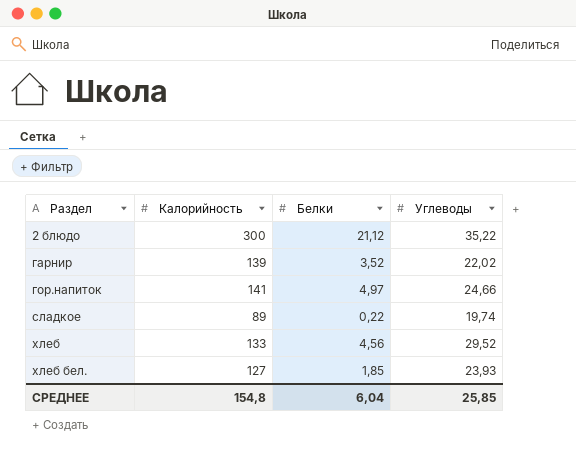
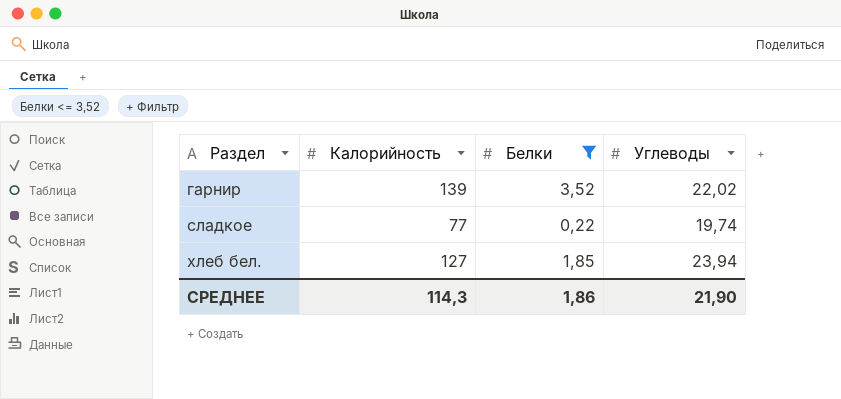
filter: none -> Белки <= 3,52
сладкое | Калорийность: 89 -> 77
хлеб бел. | Углеводы: 23,93 -> 23,94
СРЕДНЕЕ | Калорийность: 154,8 -> 114,3
СРЕДНЕЕ | Белки: 6,04 -> 1,86
СРЕДНЕЕ | Углеводы: 25,85 -> 21,90

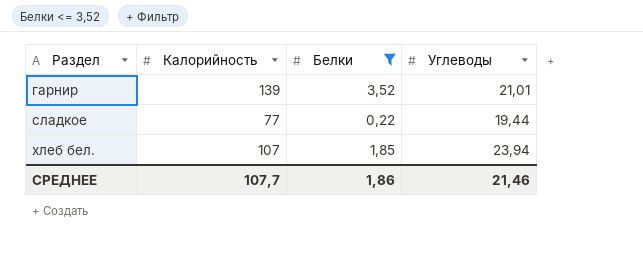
гарнир | Углеводы: 22,02 -> 21,01
сладкое | Углеводы: 19,74 -> 19,44
хлеб бел. | Калорийность: 127 -> 107
СРЕДНЕЕ | Калорийность: 114,3 -> 107,7
СРЕДНЕЕ | Углеводы: 21,90 -> 21,46

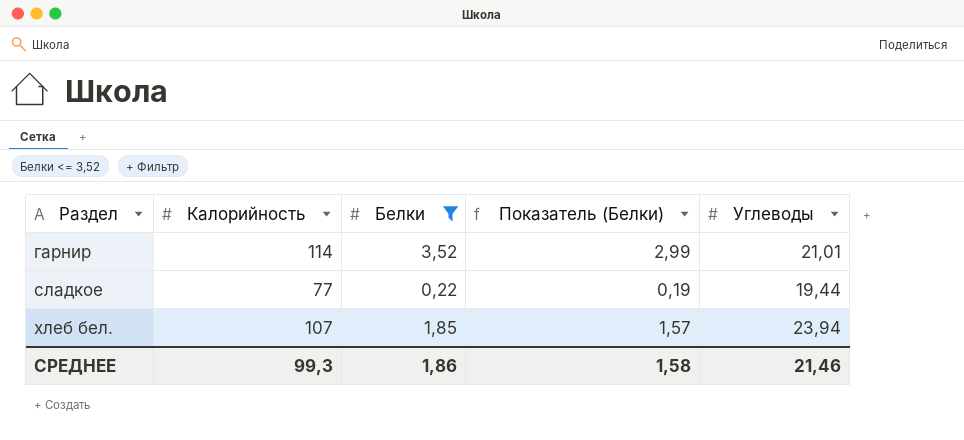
column Показатель (Белки) | formula: none -> [Белки] * 0,85
гарнир | Калорийность: 139 -> 114
СРЕДНЕЕ | Калорийность: 107,7 -> 99,3

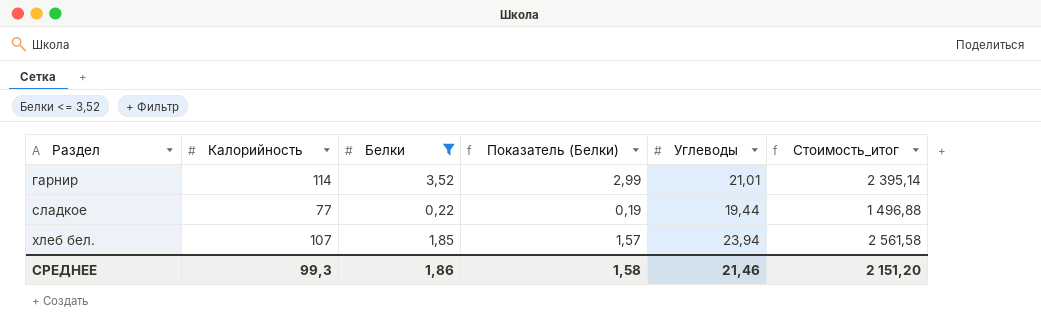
column Стоимость_итог | formula: none -> [Калорийность] * [Углеводы]

